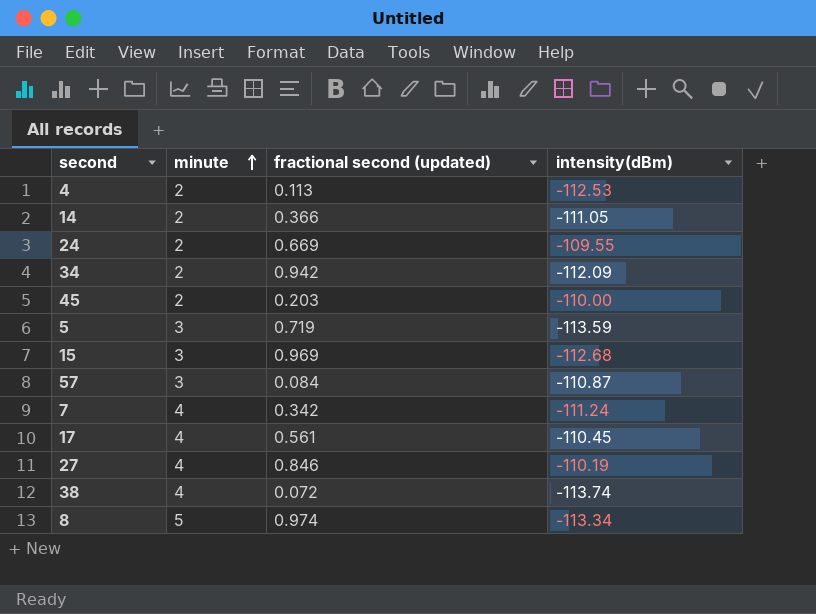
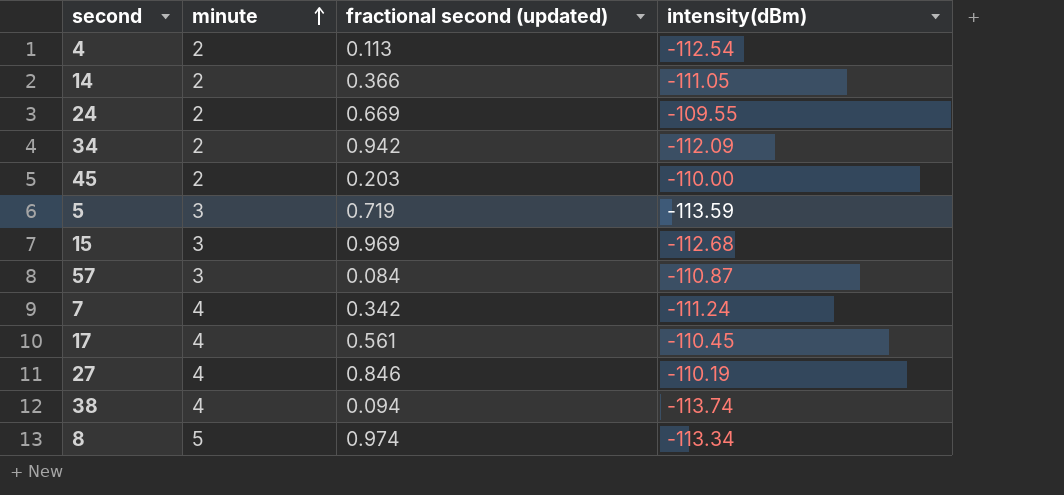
4 | intensity(dBm): -112.53 -> -112.54
38 | fractional second (updated): 0.072 -> 0.094

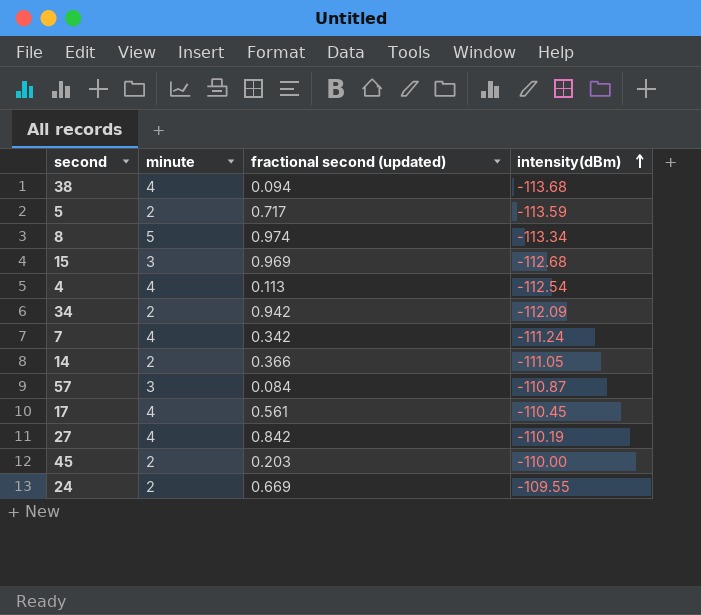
row order: minute ascending -> intensity(dBm) ascending
38 | intensity(dBm): -113.74 -> -113.68
5 | minute: 3 -> 2
5 | fractional second (updated): 0.719 -> 0.717
4 | minute: 2 -> 4
27 | fractional second (updated): 0.846 -> 0.842

